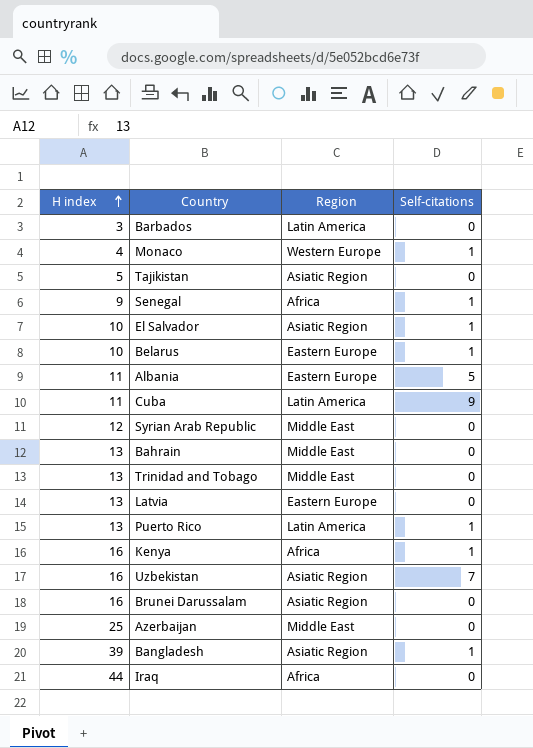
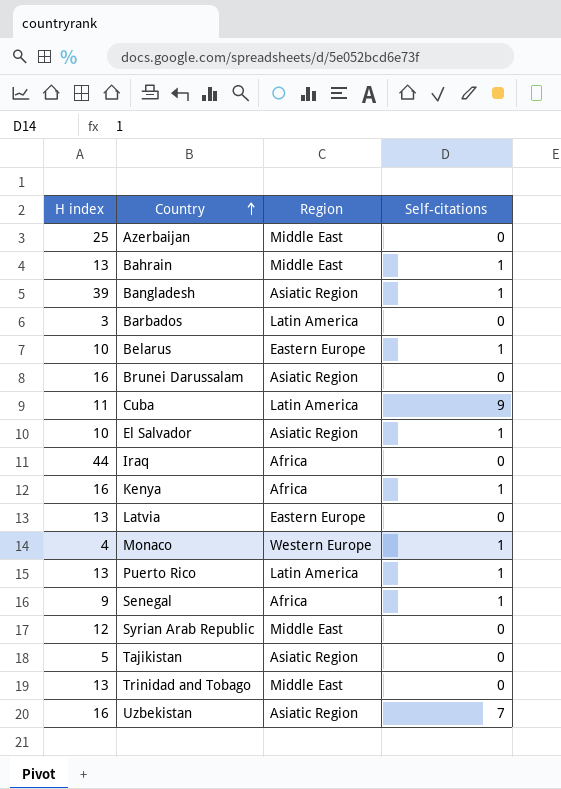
row order: H index ascending -> Country ascending
row Albania: 11 | Eastern Europe | 5 -> none
Bahrain | Self-citations: 0 -> 1

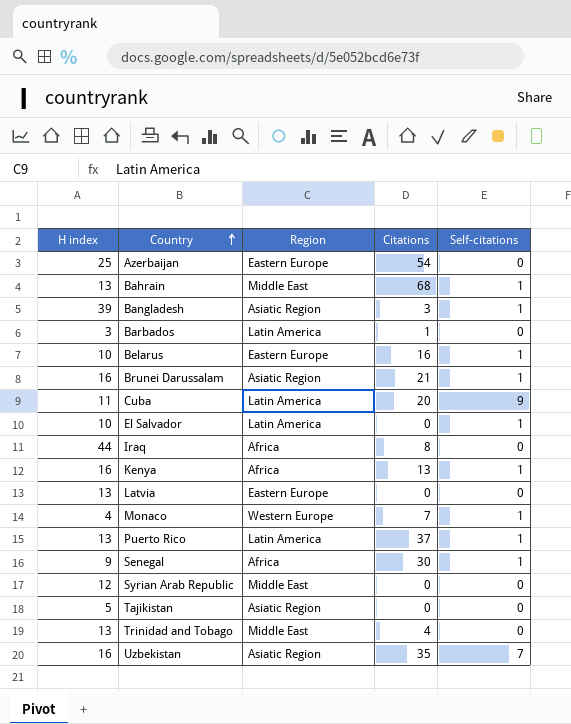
column Citations | position: none -> 4
Azerbaijan | Region: Middle East -> Eastern Europe
Brunei Darussalam | Self-citations: 0 -> 1
El Salvador | Region: Asiatic Region -> Latin America

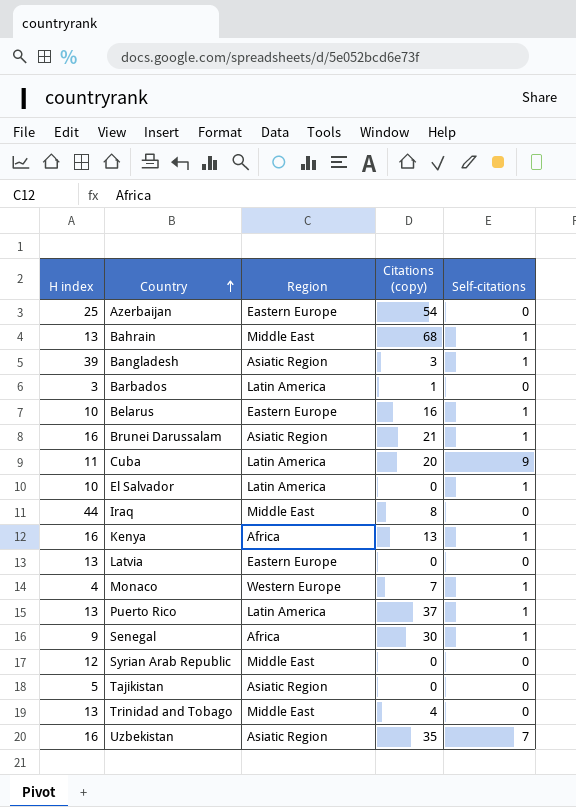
column name: Citations -> Citations (copy)
Iraq | Region: Africa -> Middle East

